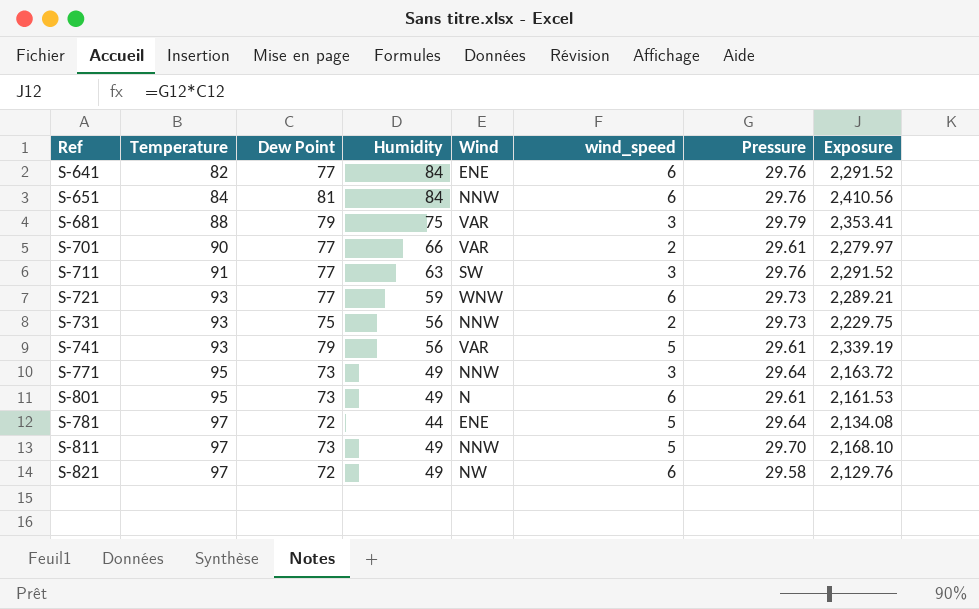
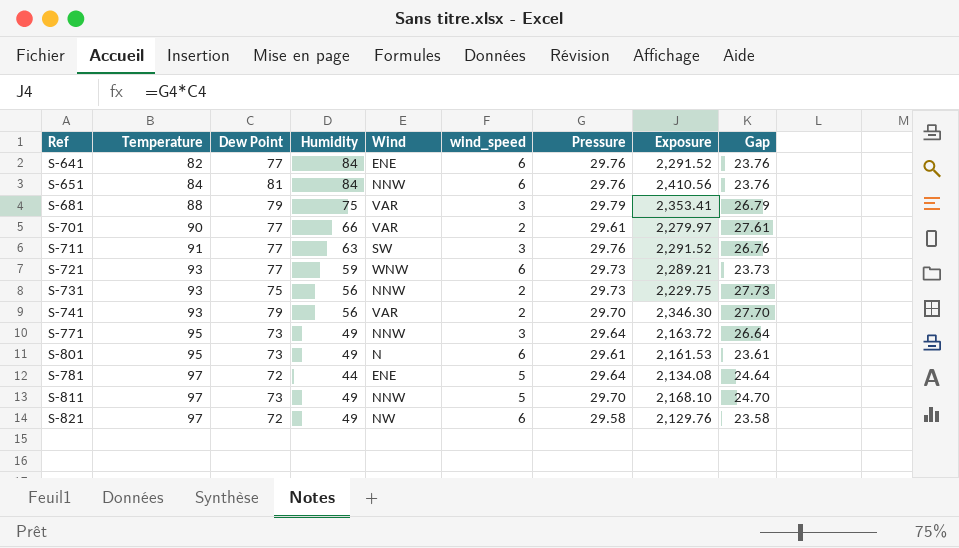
column Gap | formula: none -> [Pressure] - [wind_speed]
S-741 | wind_speed: 5 -> 2
S-741 | Pressure: 29.61 -> 29.70
S-741 | Exposure: 2,339.19 -> 2,346.30

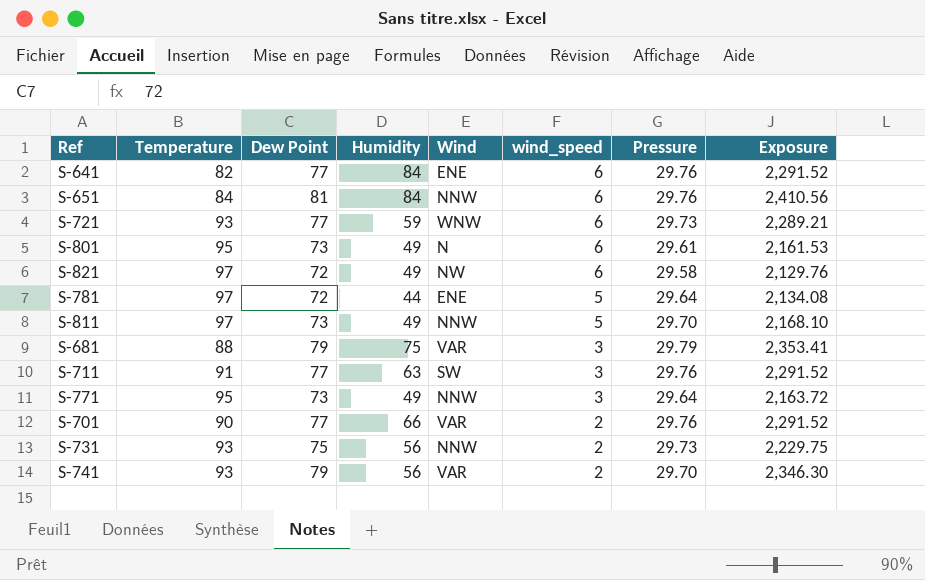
row order: Temperature ascending -> wind_speed descending
column Gap | formula: [Pressure] - [wind_speed] -> none
S-701 | Pressure: 29.61 -> 29.76
S-701 | Exposure: 2,279.97 -> 2,291.52

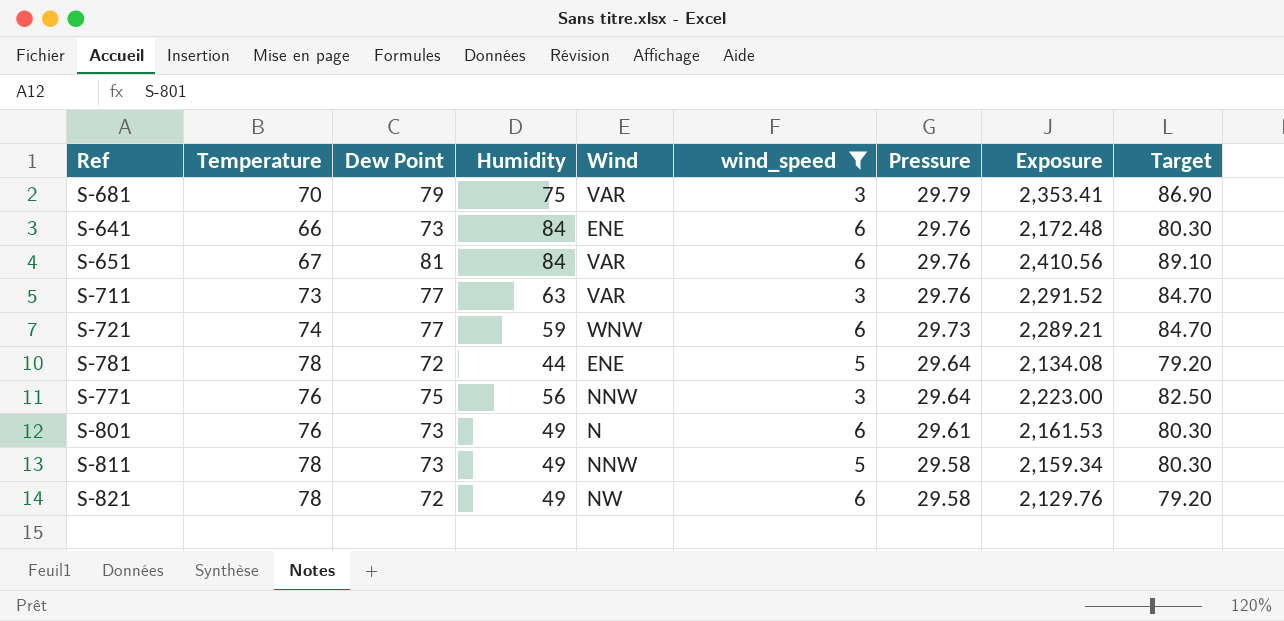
filter: none -> wind_speed != 2
row order: wind_speed descending -> Pressure descending
column Target | formula: none -> [Dew Point] * 1.1
S-681 | Temperature: 88 -> 70
S-641 | Temperature: 82 -> 66
S-641 | Dew Point: 77 -> 73
S-641 | Exposure: 2,291.52 -> 2,172.48
S-651 | Temperature: 84 -> 67
S-651 | Wind: NNW -> VAR
S-711 | Temperature: 91 -> 73
S-711 | Wind: SW -> VAR
S-721 | Temperature: 93 -> 74
S-781 | Temperature: 97 -> 78
S-771 | Temperature: 95 -> 76
S-771 | Dew Point: 73 -> 75
S-771 | Humidity: 49 -> 56
S-771 | Exposure: 2,163.72 -> 2,223.00
S-801 | Temperature: 95 -> 76
S-811 | Temperature: 97 -> 78
S-811 | Pressure: 29.70 -> 29.58
S-811 | Exposure: 2,168.10 -> 2,159.34
S-821 | Temperature: 97 -> 78

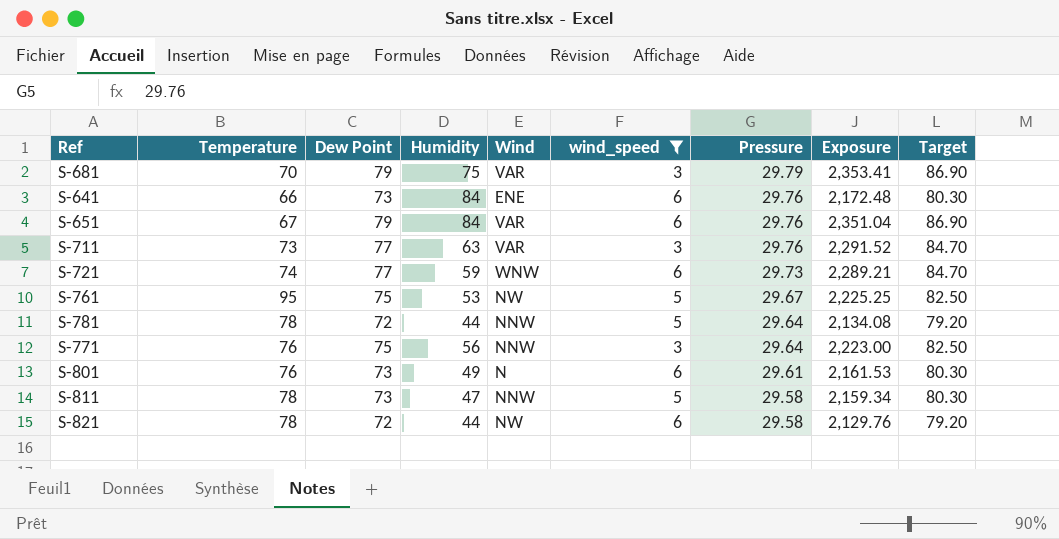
S-651 | Dew Point: 81 -> 79
S-651 | Exposure: 2,410.56 -> 2,351.04
S-651 | Target: 89.10 -> 86.90
row S-761: none -> 95 | 75 | 53 | NW | 5 | 29.67 | 2,225.25 | 82.50
S-781 | Wind: ENE -> NNW
S-811 | Humidity: 49 -> 47
S-821 | Humidity: 49 -> 44

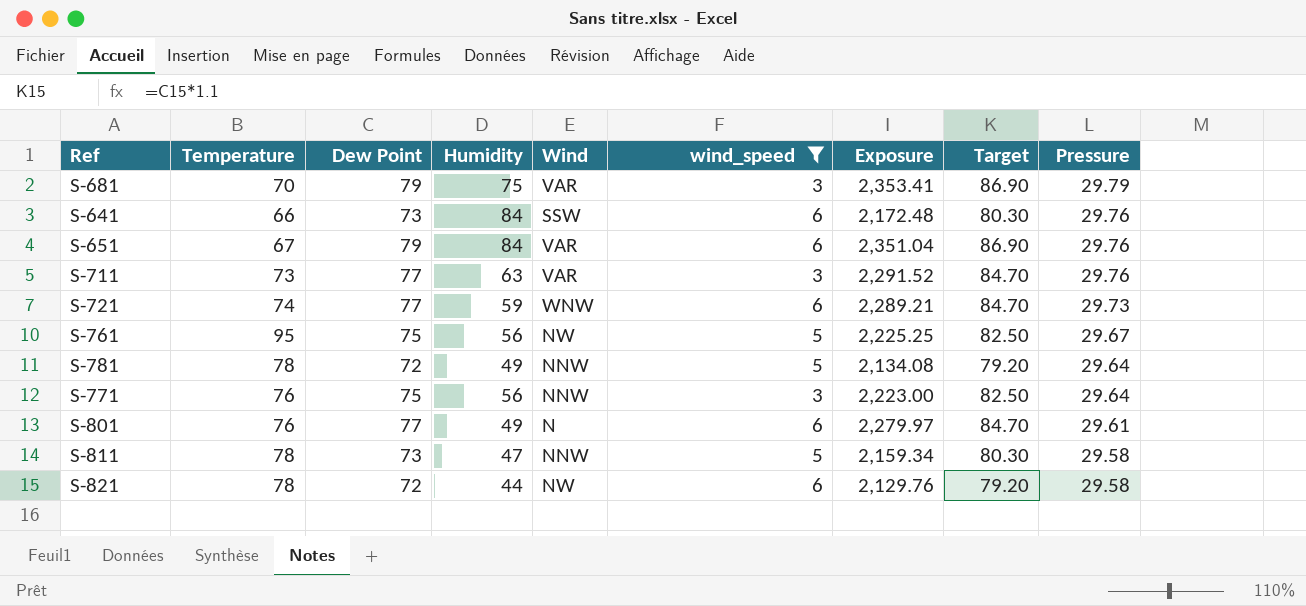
column Pressure | position: 7 -> 9
S-641 | Wind: ENE -> SSW
S-761 | Humidity: 53 -> 56
S-781 | Humidity: 44 -> 49
S-801 | Dew Point: 73 -> 77
S-801 | Exposure: 2,161.53 -> 2,279.97
S-801 | Target: 80.30 -> 84.70

